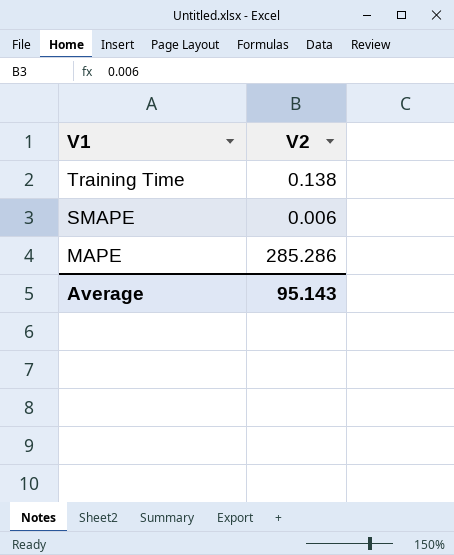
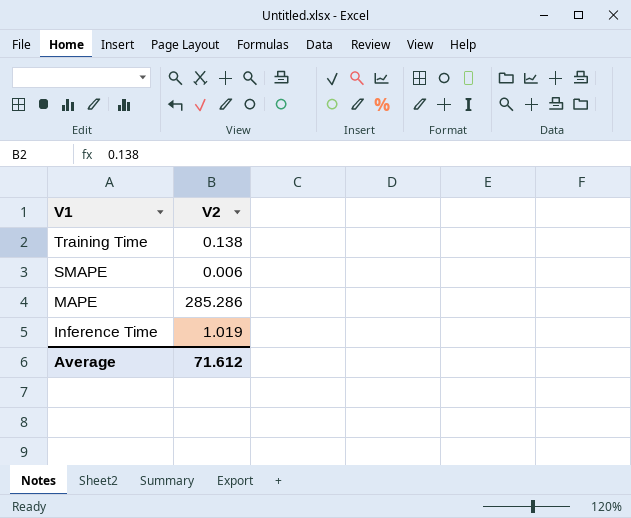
row Inference Time: none -> 1.019
Average | V2: 95.143 -> 71.612

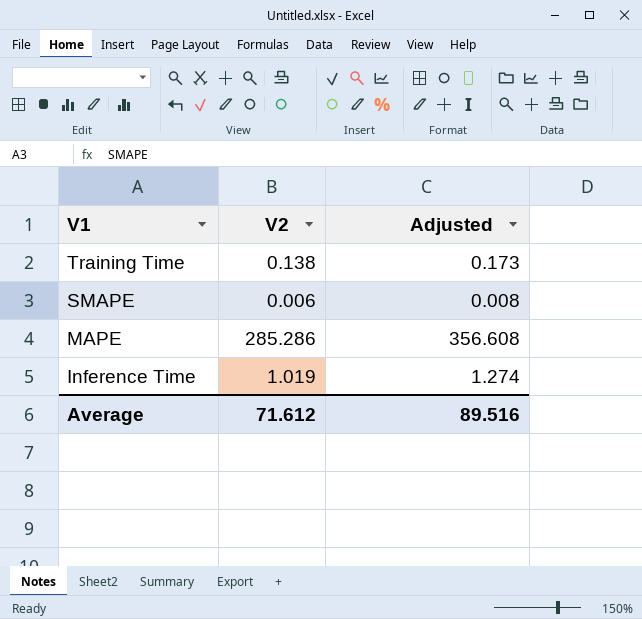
column Adjusted | formula: none -> [V2] * 1.25

